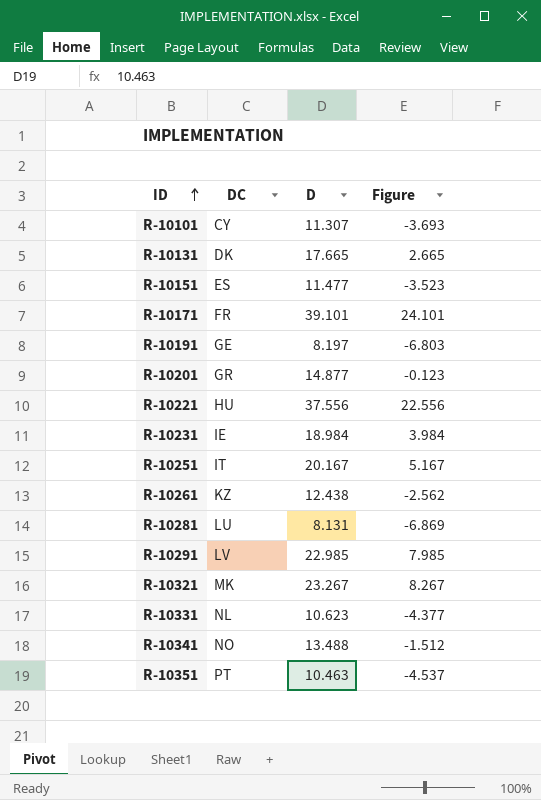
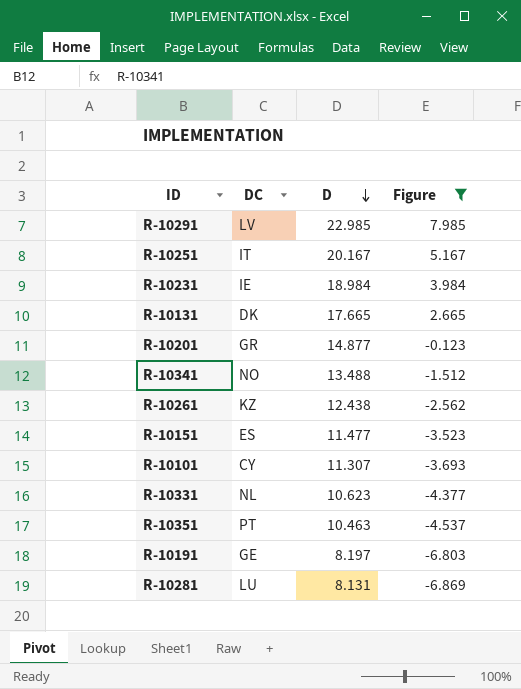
filter: none -> Figure <= 7.985
row order: ID ascending -> D descending

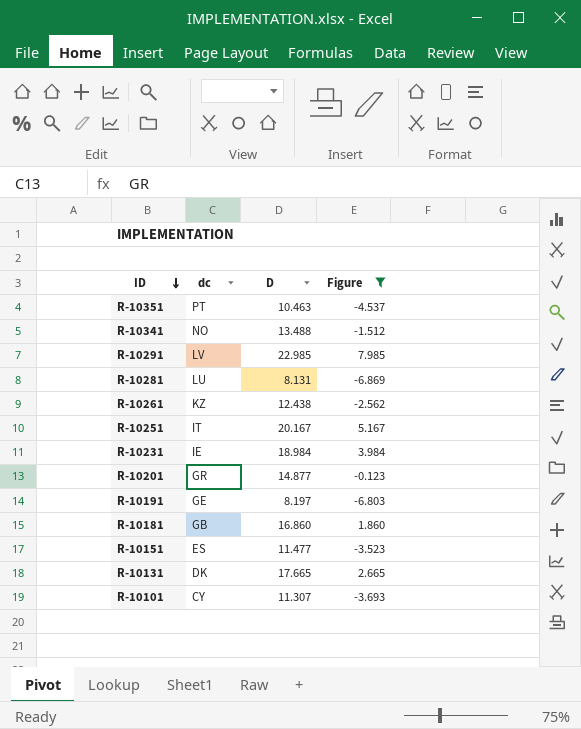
row order: D descending -> ID descending
column name: DC -> dc
row R-10331: NL | 10.623 | -4.377 -> none
row R-10181: none -> GB | 16.860 | 1.860

